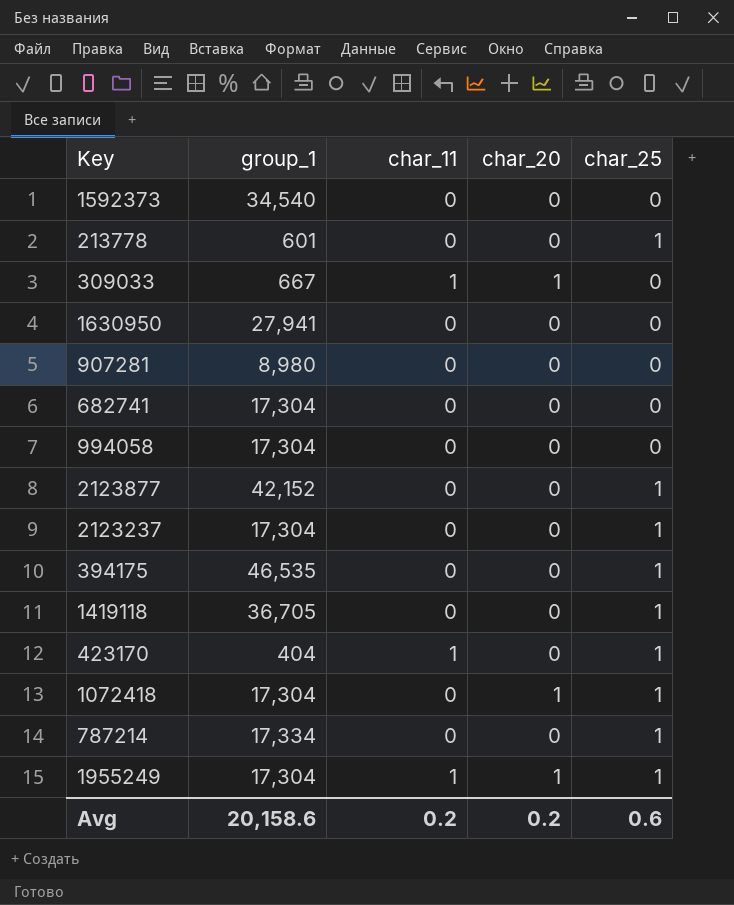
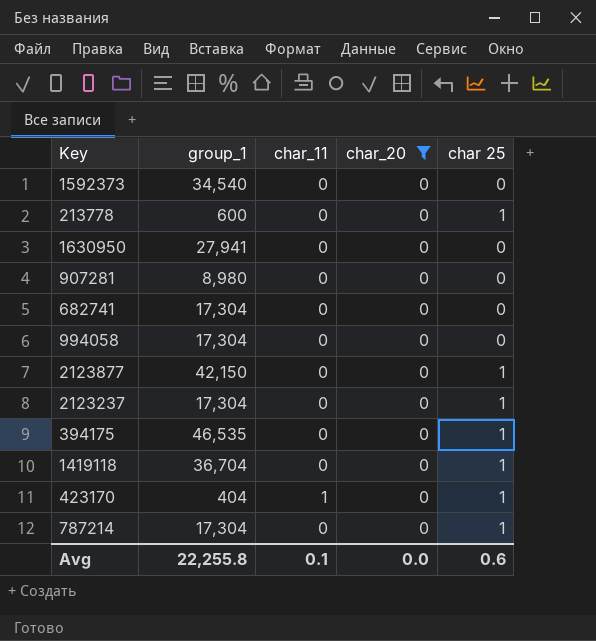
filter: none -> char_20 = 0
column name: char_25 -> char 25
213778 | group_1: 601 -> 600
2123877 | group_1: 42,152 -> 42,150
1419118 | group_1: 36,705 -> 36,704
787214 | group_1: 17,334 -> 17,304
Avg | group_1: 20,158.6 -> 22,255.8
Avg | char_11: 0.2 -> 0.1
Avg | char_20: 0.2 -> 0.0

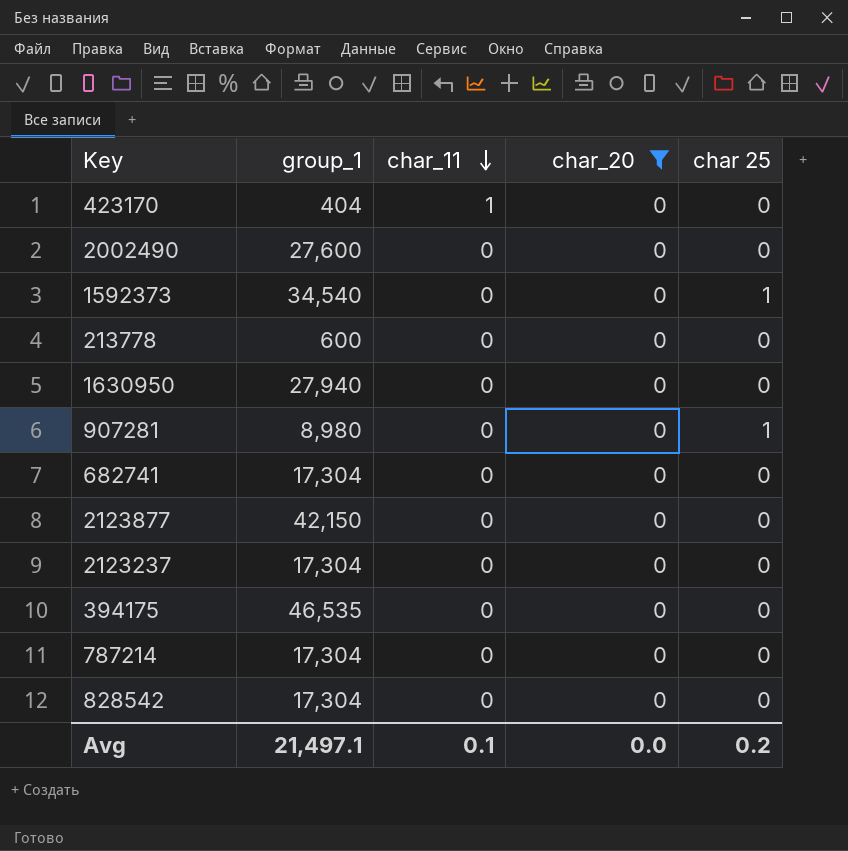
row order: none -> char_11 descending
row 994058: 17,304 | 0 | 0 | 0 -> none
row 1419118: 36,704 | 0 | 0 | 1 -> none
423170 | char 25: 1 -> 0
row 2002490: none -> 27,600 | 0 | 0 | 0
1592373 | char 25: 0 -> 1
213778 | char 25: 1 -> 0
1630950 | group_1: 27,941 -> 27,940
907281 | char 25: 0 -> 1
2123877 | char 25: 1 -> 0
2123237 | char 25: 1 -> 0
394175 | char 25: 1 -> 0
787214 | char 25: 1 -> 0
row 828542: none -> 17,304 | 0 | 0 | 0
Avg | group_1: 22,255.8 -> 21,497.1
Avg | char 25: 0.6 -> 0.2

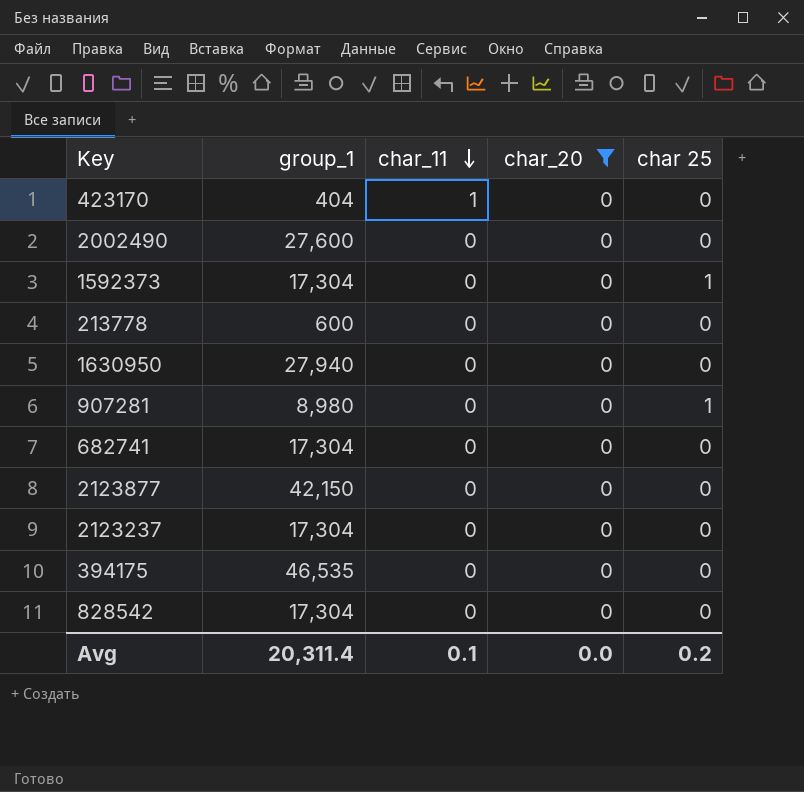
row 787214: 17,304 | 0 | 0 | 0 -> none
1592373 | group_1: 34,540 -> 17,304
Avg | group_1: 21,497.1 -> 20,311.4

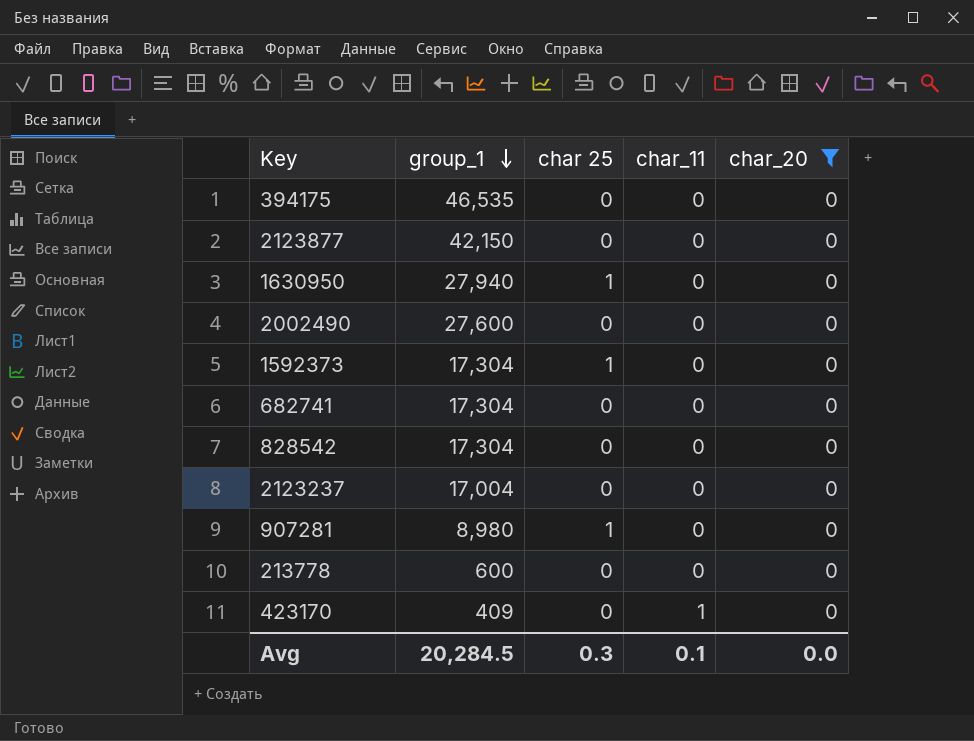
row order: char_11 descending -> group_1 descending
column char 25 | position: 5 -> 3
1630950 | char 25: 0 -> 1
2123237 | group_1: 17,304 -> 17,004
423170 | group_1: 404 -> 409
Avg | group_1: 20,311.4 -> 20,284.5
Avg | char 25: 0.2 -> 0.3

